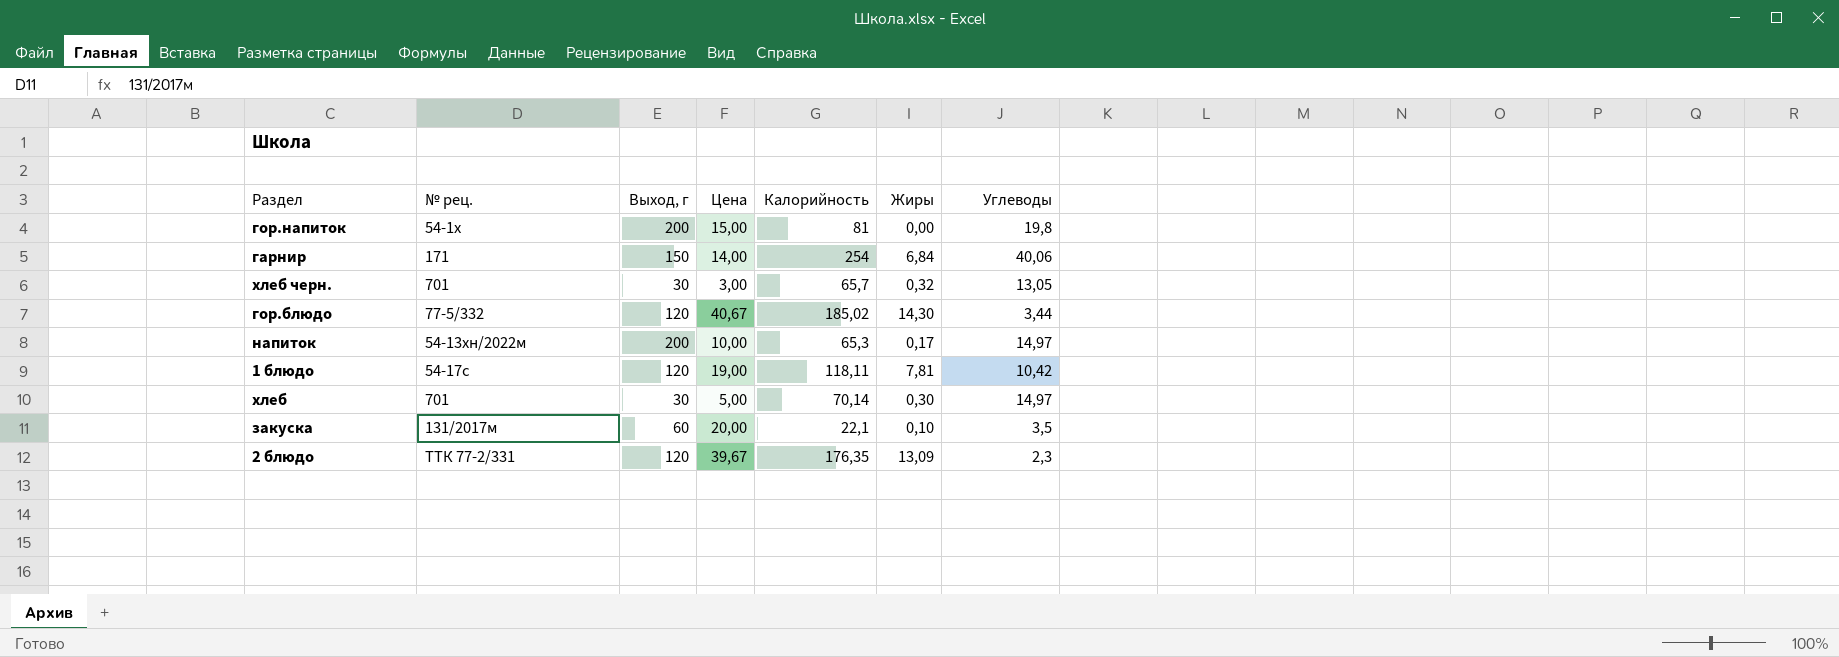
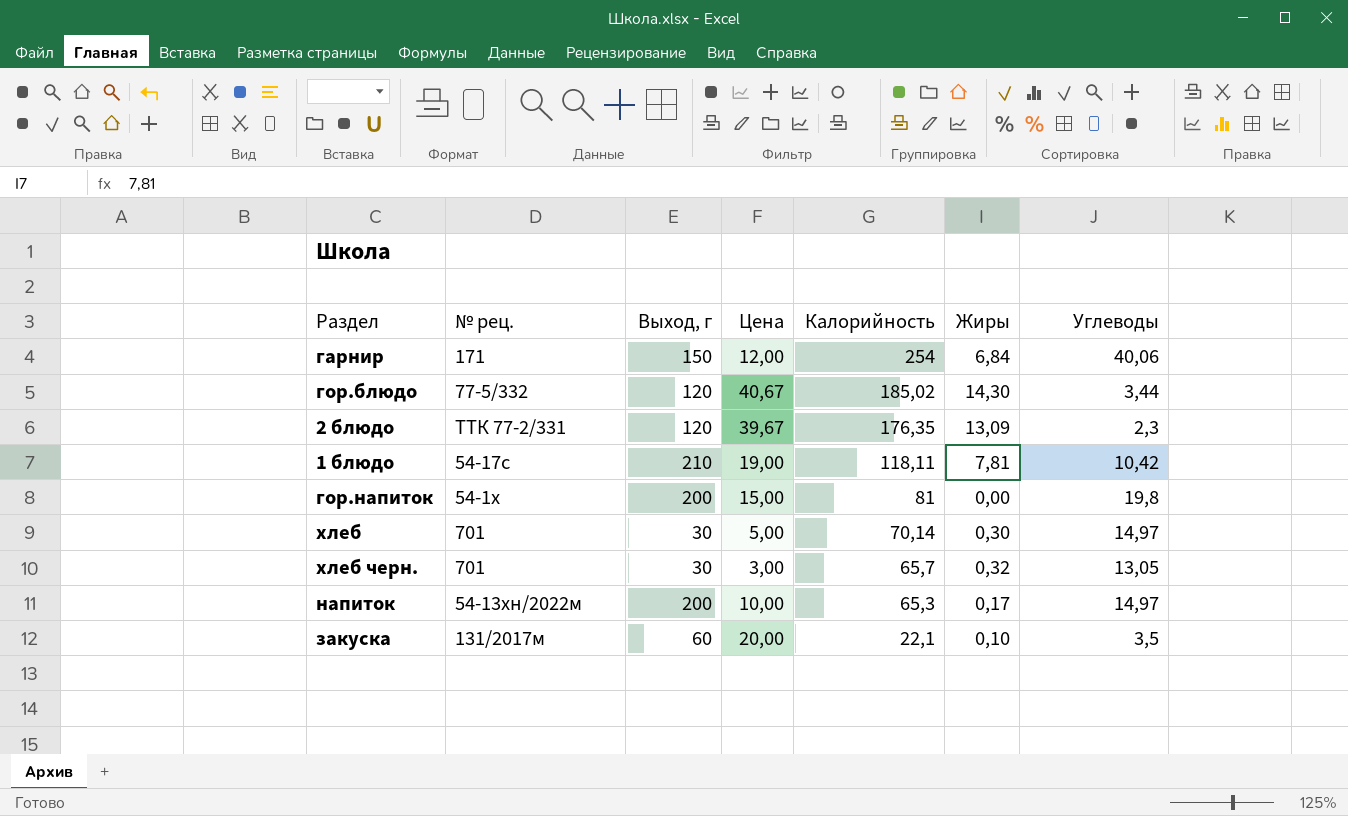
row order: none -> Калорийность descending
гарнир | Цена: 14,00 -> 12,00
1 блюдо | Выход, г: 120 -> 210

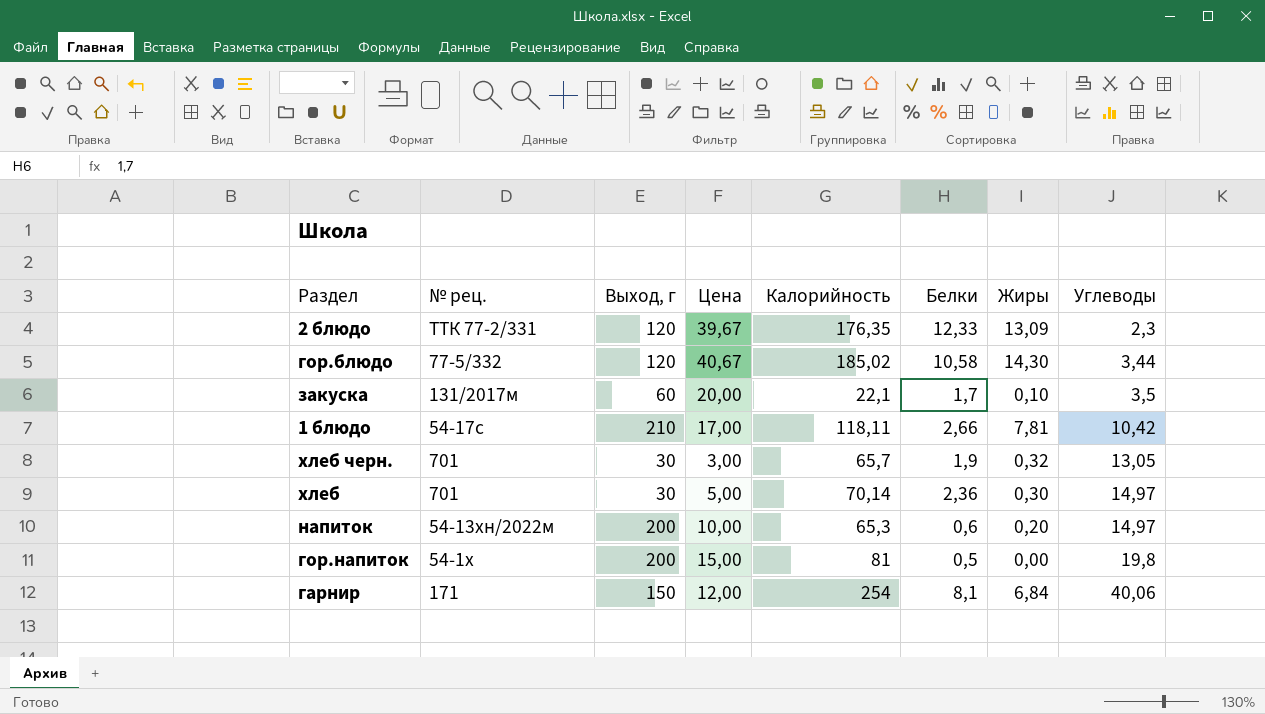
row order: Калорийность descending -> Углеводы ascending
column Белки | position: none -> 6
1 блюдо | Цена: 19,00 -> 17,00
напиток | Жиры: 0,17 -> 0,20

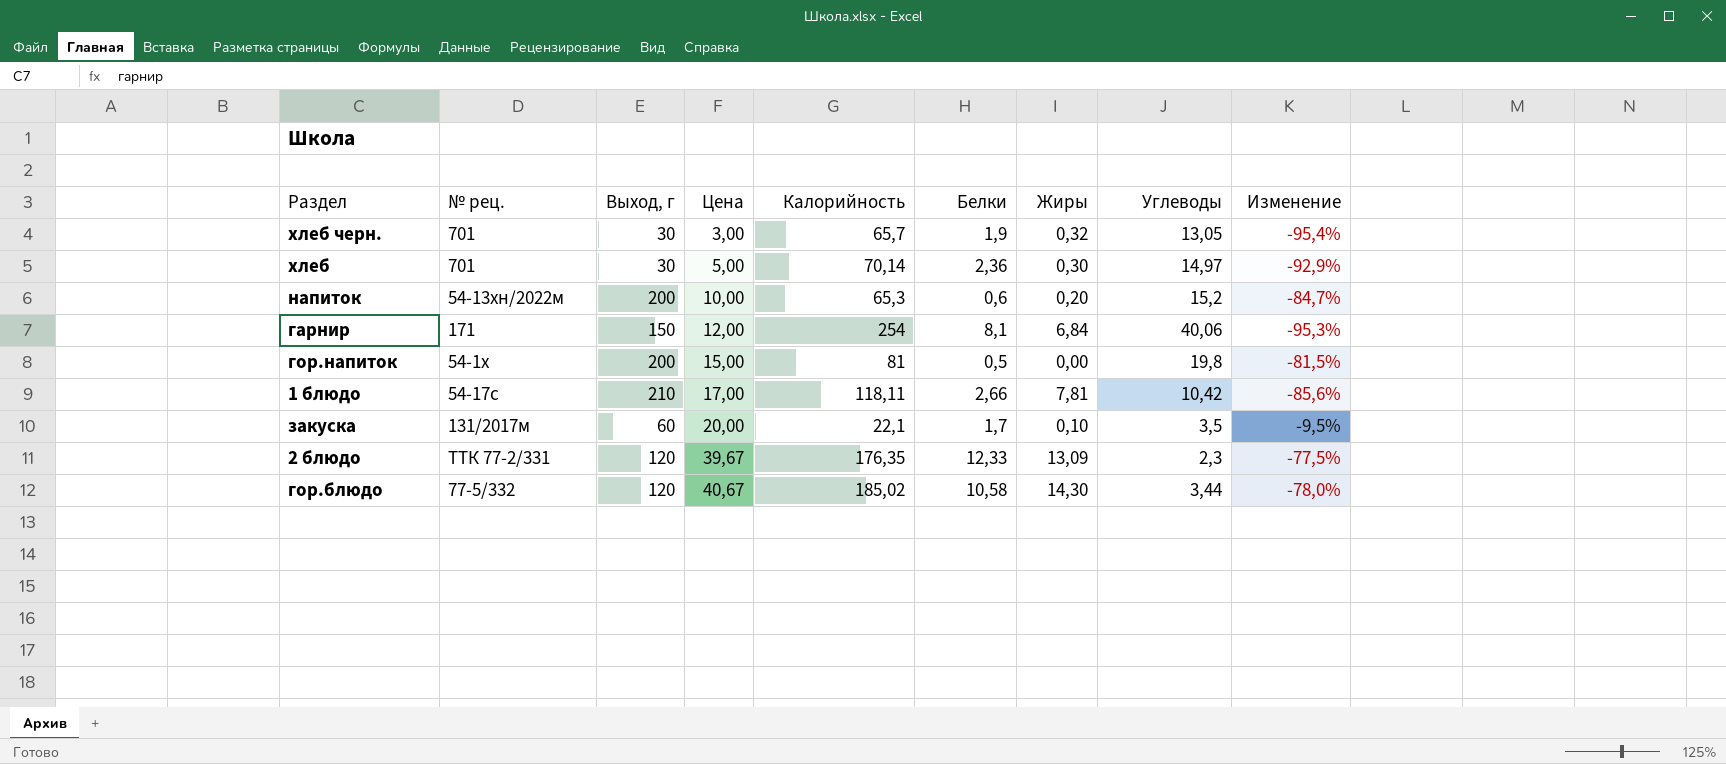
row order: Углеводы ascending -> Цена ascending
column Изменение | formula: none -> ([Цена] - [Калорийность]) / [Калорийность]
напиток | Углеводы: 14,97 -> 15,2

